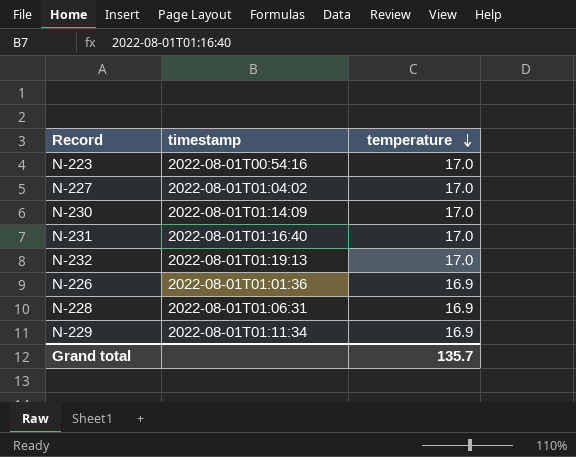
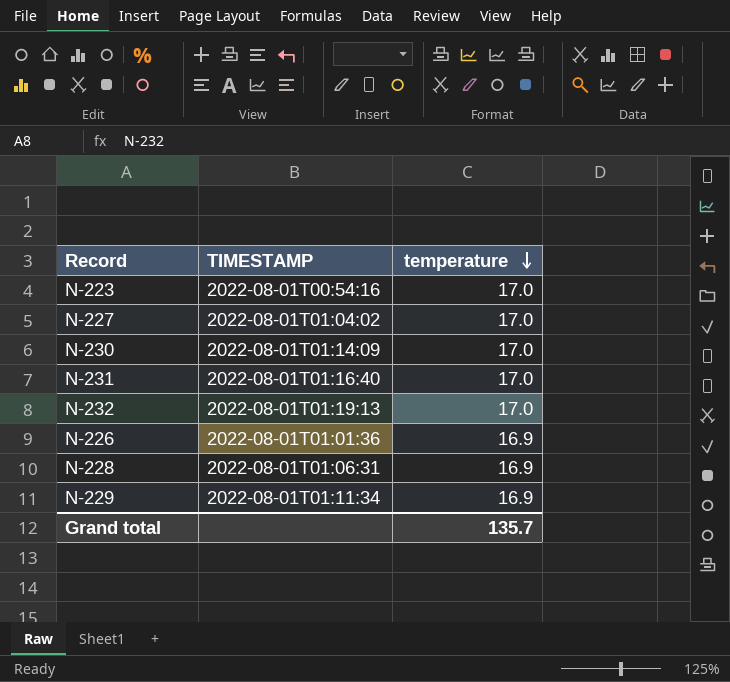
column name: timestamp -> TIMESTAMP

